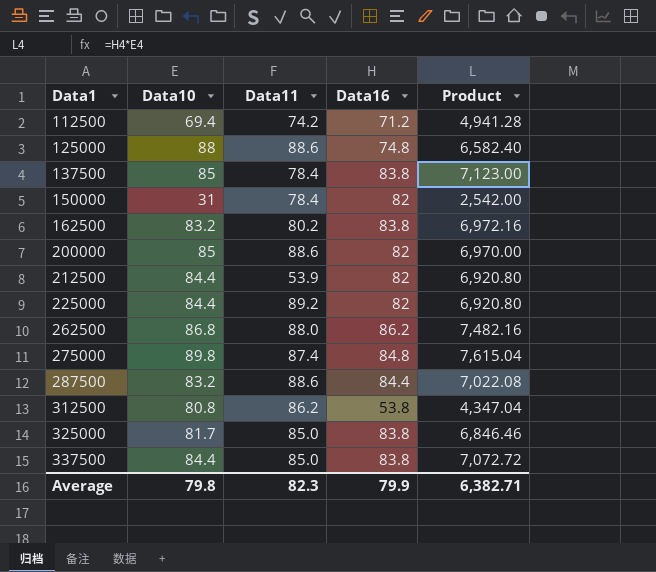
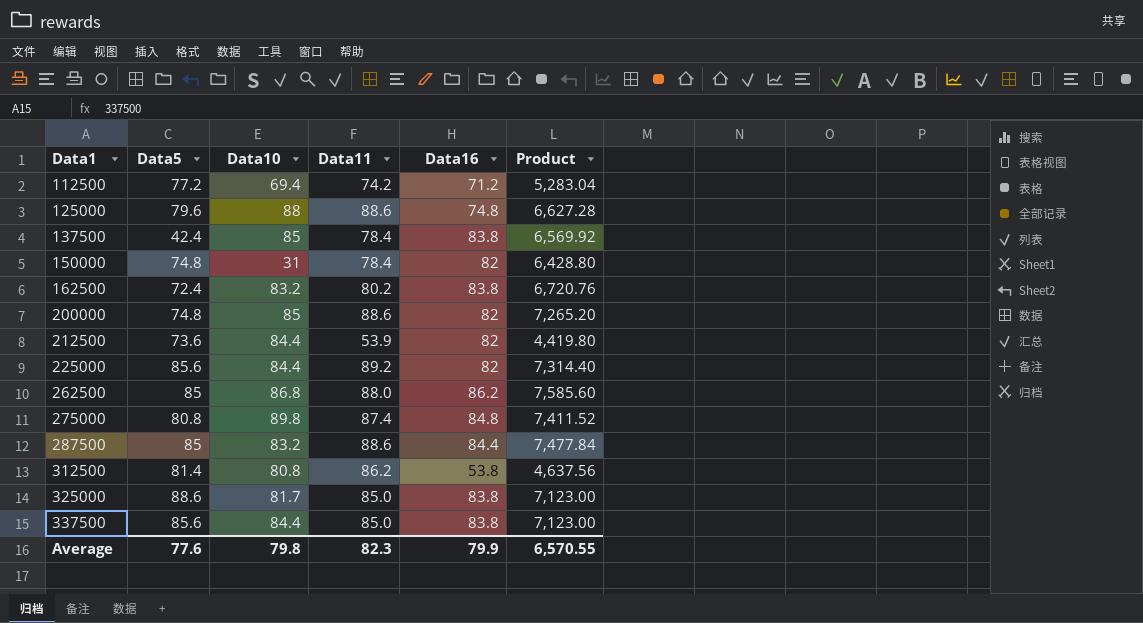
column Data5 | position: none -> 2
column Product | formula: [Data10] * [Data16] -> [Data11] * [Data16]
Average | Product: 6,382.71 -> 6,570.55

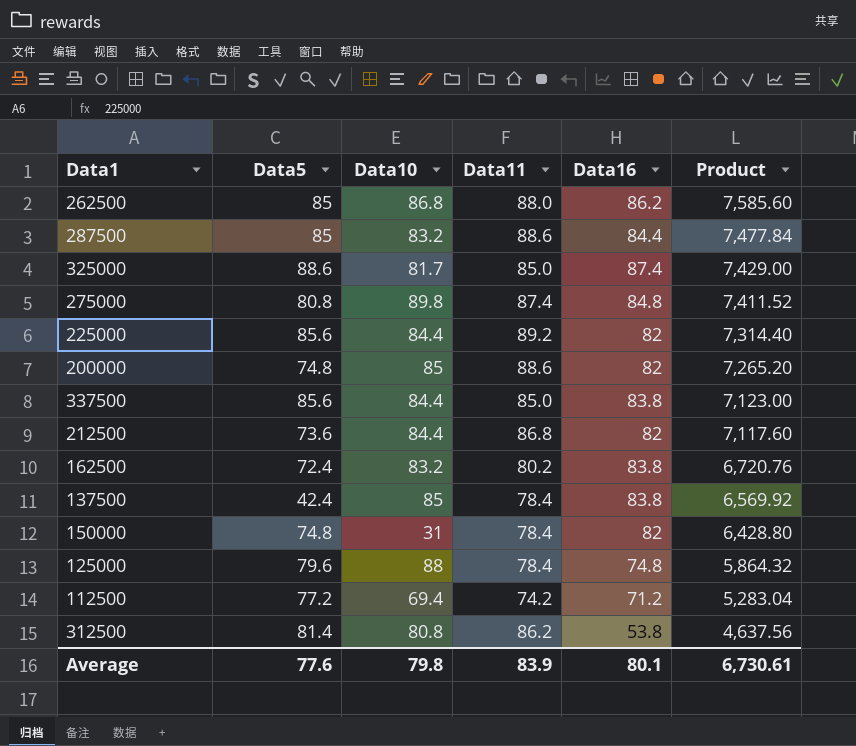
row order: Data1 ascending -> Product descending
325000 | Data16: 83.8 -> 87.4
325000 | Product: 7,123.00 -> 7,429.00
212500 | Data11: 53.9 -> 86.8
212500 | Product: 4,419.80 -> 7,117.60
125000 | Data11: 88.6 -> 78.4
125000 | Product: 6,627.28 -> 5,864.32
Average | Data11: 82.3 -> 83.9
Average | Data16: 79.9 -> 80.1
Average | Product: 6,570.55 -> 6,730.61

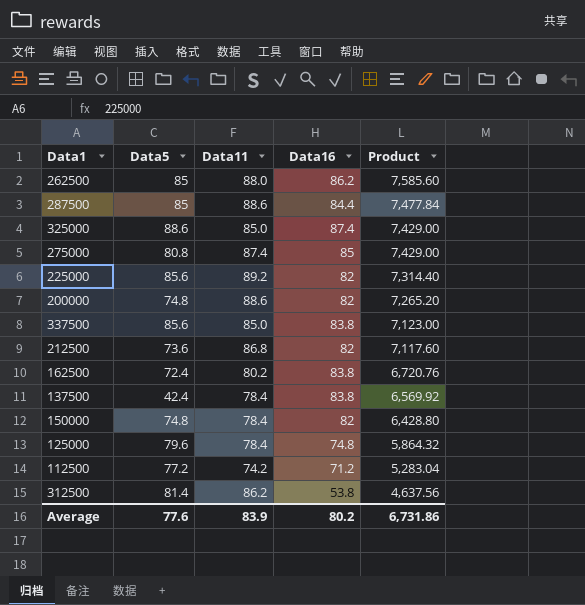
column Data10 | position: 3 -> none
275000 | Data16: 84.8 -> 85
275000 | Product: 7,411.52 -> 7,429.00
Average | Data16: 80.1 -> 80.2
Average | Product: 6,730.61 -> 6,731.86

